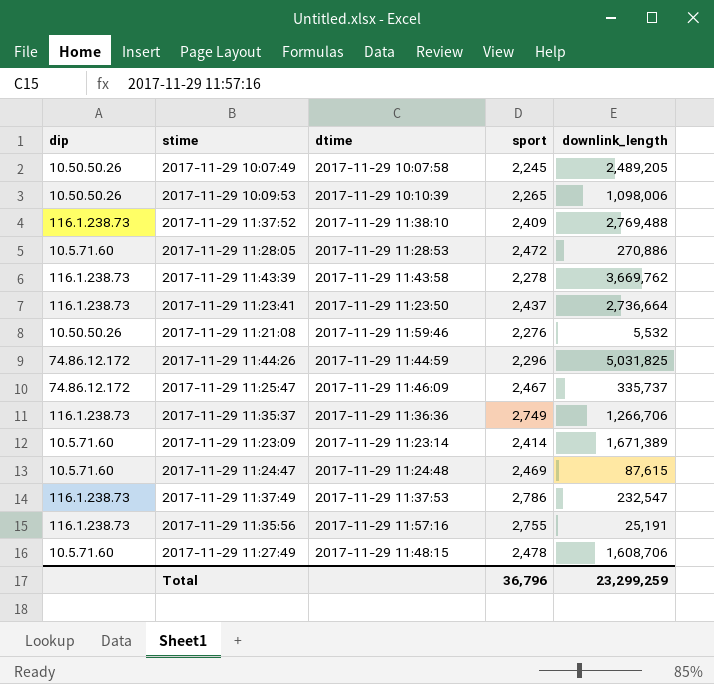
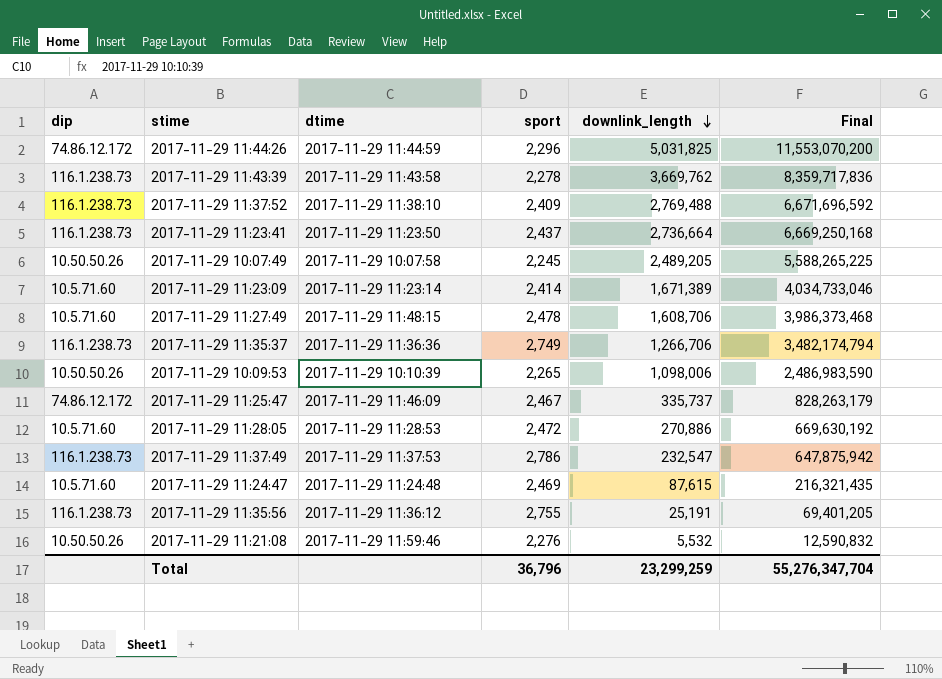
row order: none -> downlink_length descending
column Final | formula: none -> [sport] * [downlink_length]
2017-11-29 11:35:56 | dtime: 2017-11-29 11:57:16 -> 2017-11-29 11:36:12

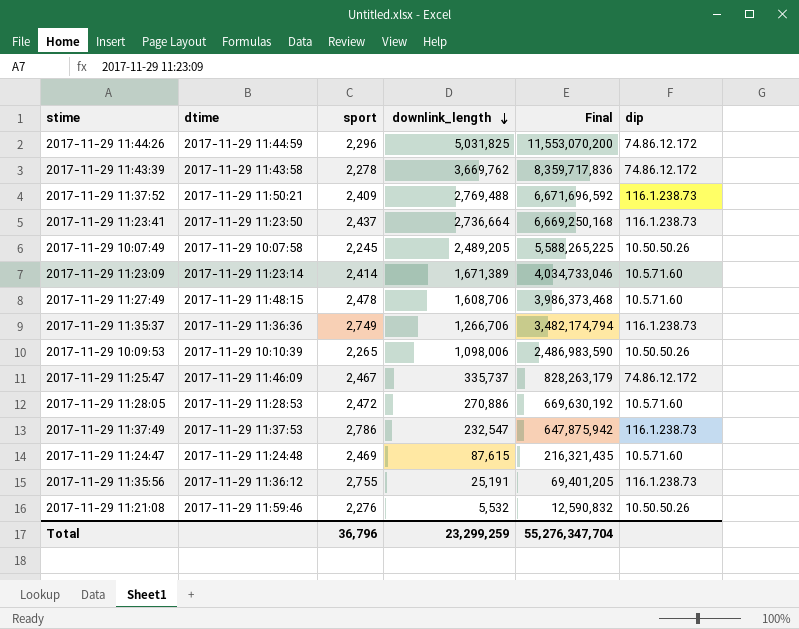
column dip | position: 1 -> 6
2017-11-29 11:43:39 | dip: 116.1.238.73 -> 74.86.12.172
2017-11-29 11:37:52 | dtime: 2017-11-29 11:38:10 -> 2017-11-29 11:50:21

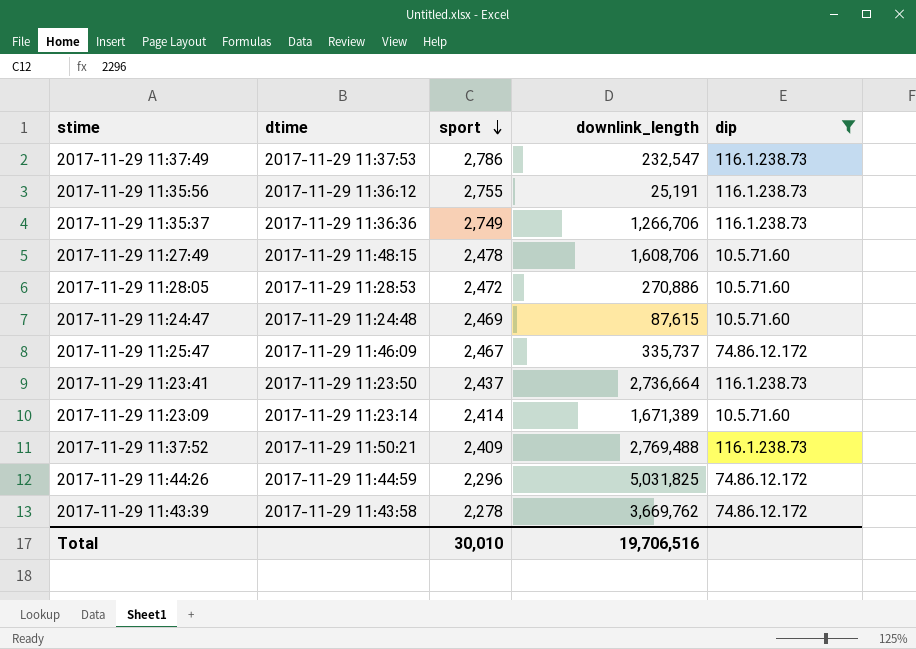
filter: none -> dip != 10.50.50.26
row order: downlink_length descending -> sport descending
column Final | formula: [sport] * [downlink_length] -> none
Total | sport: 36,796 -> 30,010
Total | downlink_length: 23,299,259 -> 19,706,516

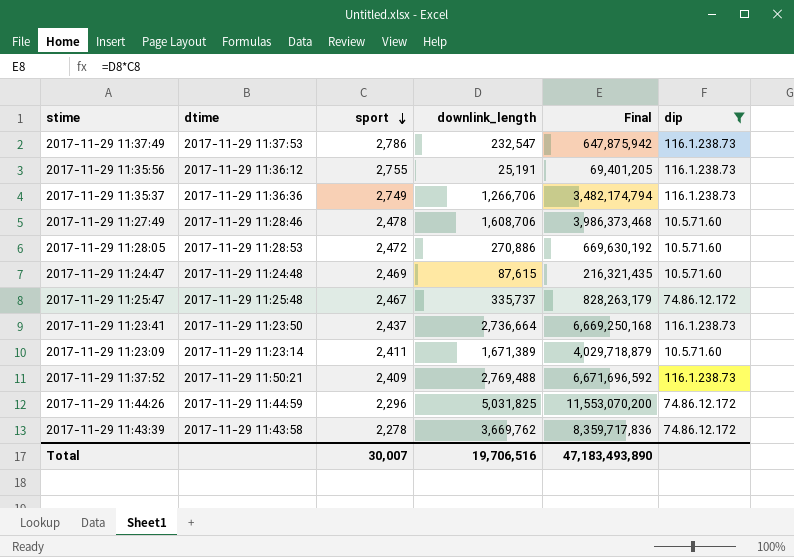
column Final | formula: none -> [sport] * [downlink_length]
2017-11-29 11:27:49 | dtime: 2017-11-29 11:48:15 -> 2017-11-29 11:28:46
2017-11-29 11:25:47 | dtime: 2017-11-29 11:46:09 -> 2017-11-29 11:25:48
2017-11-29 11:23:09 | sport: 2,414 -> 2,411
Total | sport: 30,010 -> 30,007

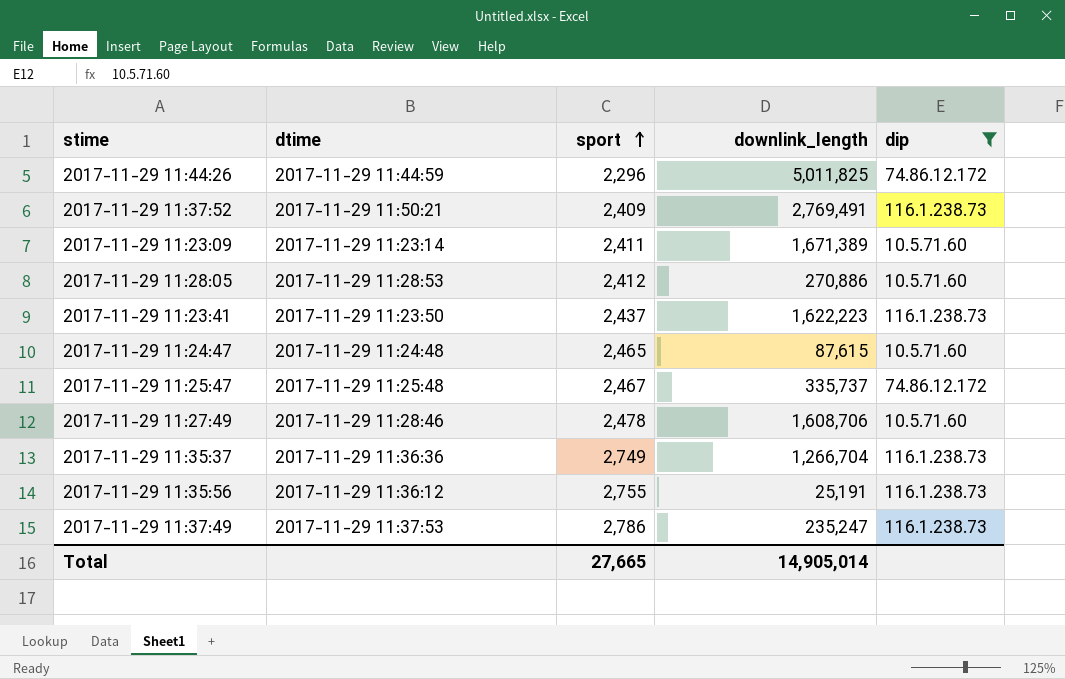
row order: sport descending -> sport ascending
column Final | formula: [sport] * [downlink_length] -> none
row 2017-11-29 11:43:39: 2017-11-29 11:43:58 | 2,278 | 3,669,762 | 8,359,717,836 | 74.86.12.172 -> none
2017-11-29 11:44:26 | downlink_length: 5,031,825 -> 5,011,825
2017-11-29 11:37:52 | downlink_length: 2,769,488 -> 2,769,491
2017-11-29 11:28:05 | sport: 2,472 -> 2,412
2017-11-29 11:23:41 | downlink_length: 2,736,664 -> 1,622,223
2017-11-29 11:24:47 | sport: 2,469 -> 2,465
2017-11-29 11:35:37 | downlink_length: 1,266,706 -> 1,266,704
2017-11-29 11:37:49 | downlink_length: 232,547 -> 235,247
Total | sport: 30,007 -> 27,665
Total | downlink_length: 19,706,516 -> 14,905,014

